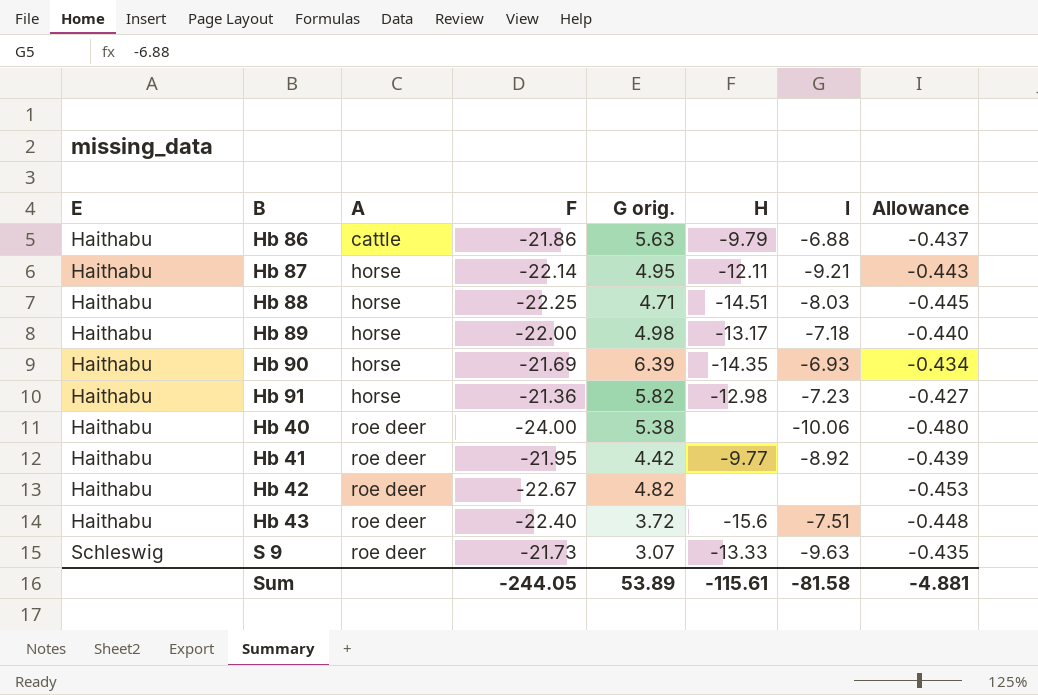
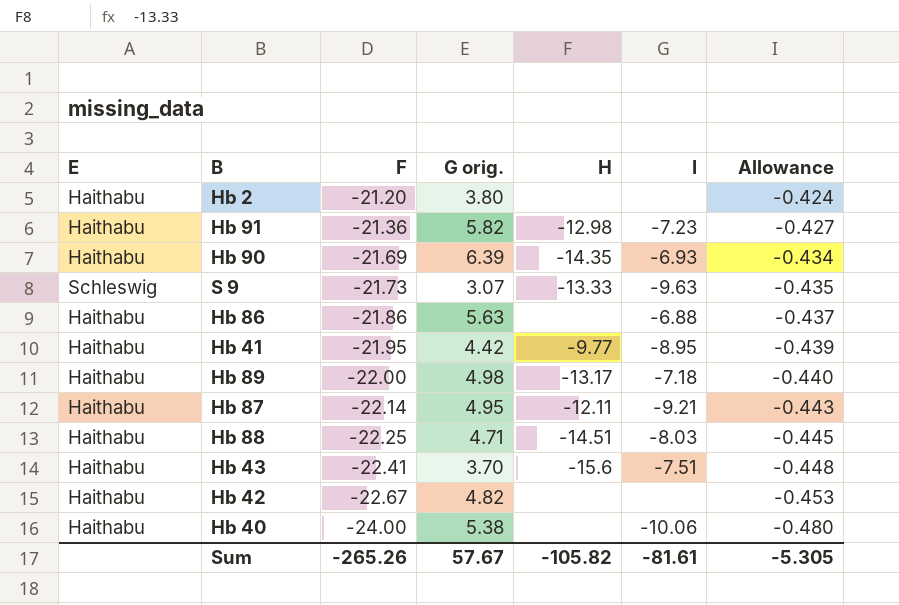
row order: E ascending -> F descending
column A | position: 3 -> none
row Hb 2: none -> Haithabu | -21.20 | 3.80 | none | none | -0.424
Hb 86 | H: -9.79 -> none
Hb 41 | I: -8.92 -> -8.95
Hb 43 | F: -22.40 -> -22.41
Hb 43 | G orig.: 3.72 -> 3.70
Sum | F: -244.05 -> -265.26
Sum | G orig.: 53.89 -> 57.67
Sum | H: -115.61 -> -105.82
Sum | I: -81.58 -> -81.61
Sum | Allowance: -4.881 -> -5.305

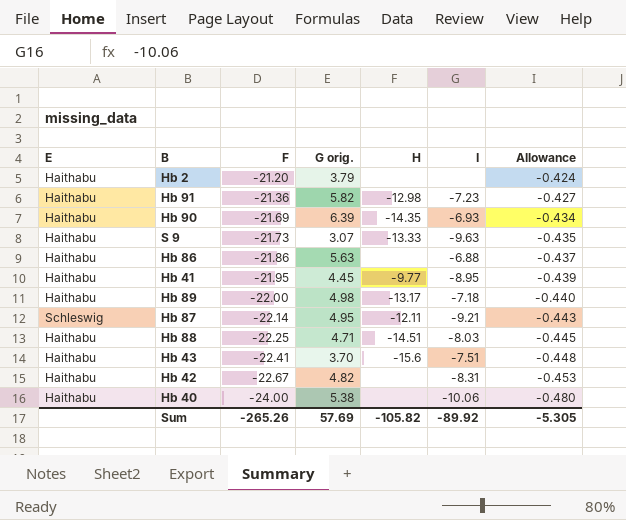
Hb 2 | G orig.: 3.80 -> 3.79
S 9 | E: Schleswig -> Haithabu
Hb 41 | G orig.: 4.42 -> 4.45
Hb 87 | E: Haithabu -> Schleswig
Hb 42 | I: none -> -8.31
Sum | G orig.: 57.67 -> 57.69
Sum | I: -81.61 -> -89.92

